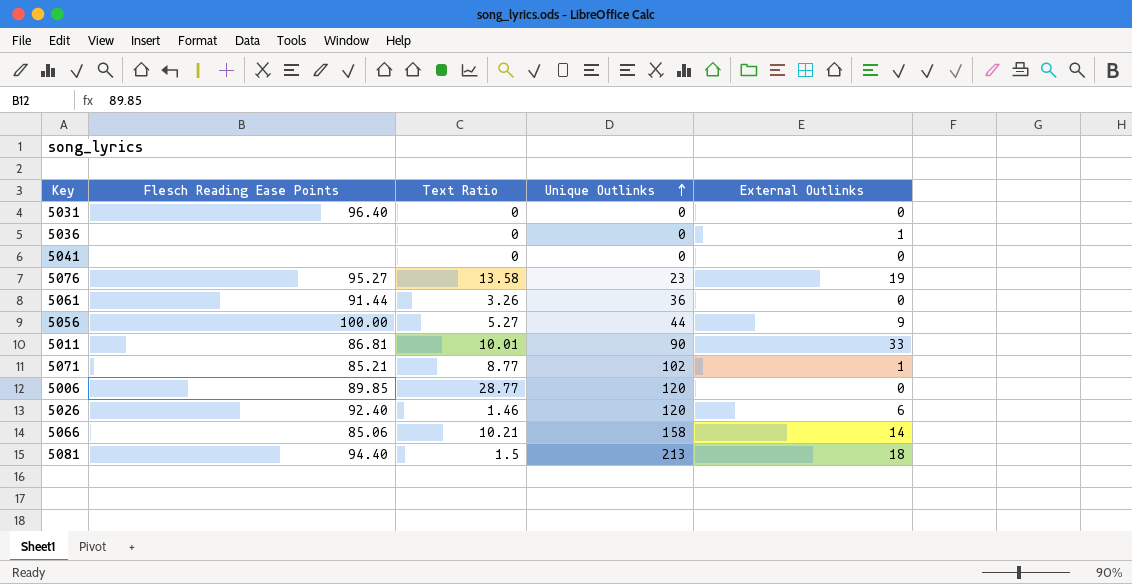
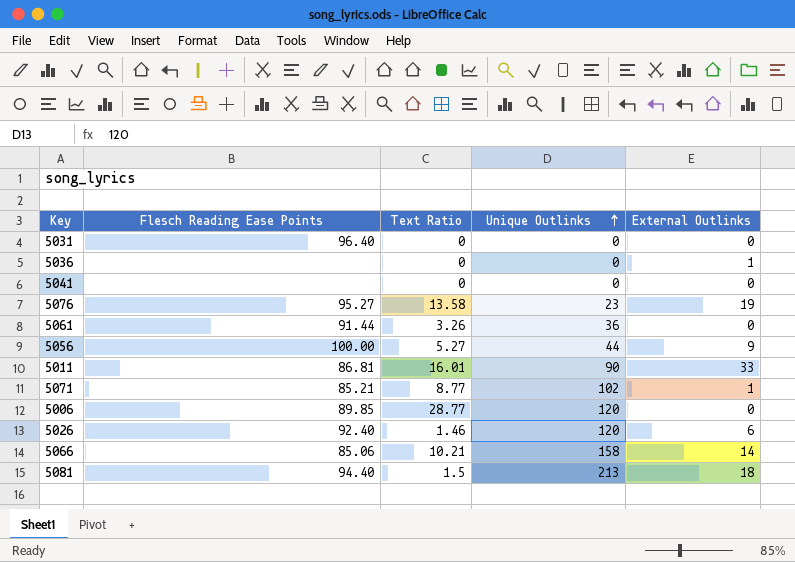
5011 | Text Ratio: 10.01 -> 16.01

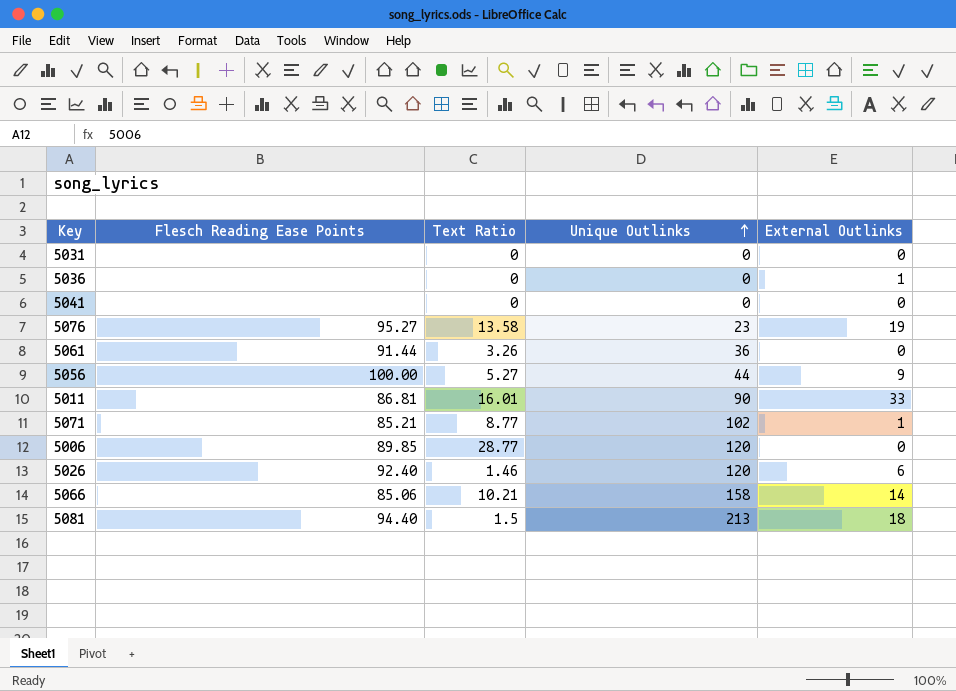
5031 | Flesch Reading Ease Points: 96.40 -> none

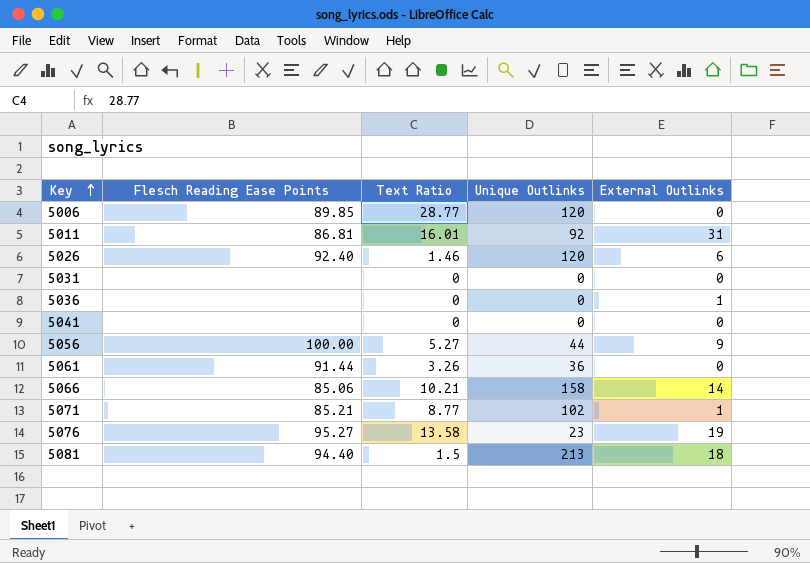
row order: Unique Outlinks ascending -> Key ascending
5011 | Unique Outlinks: 90 -> 92
5011 | External Outlinks: 33 -> 31

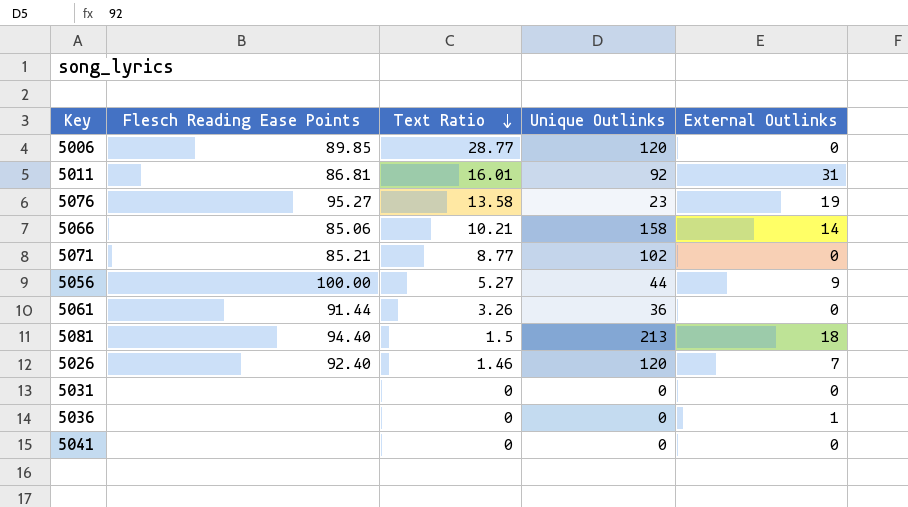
row order: Key ascending -> Text Ratio descending
5071 | External Outlinks: 1 -> 0
5026 | External Outlinks: 6 -> 7

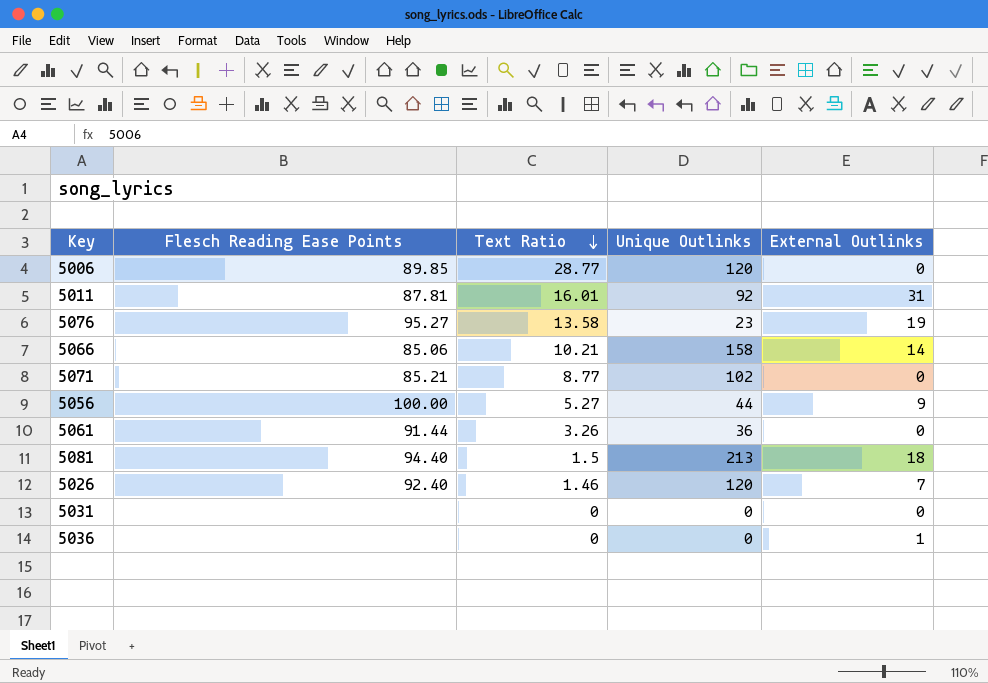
row 5041: none | 0 | 0 | 0 -> none
5011 | Flesch Reading Ease Points: 86.81 -> 87.81

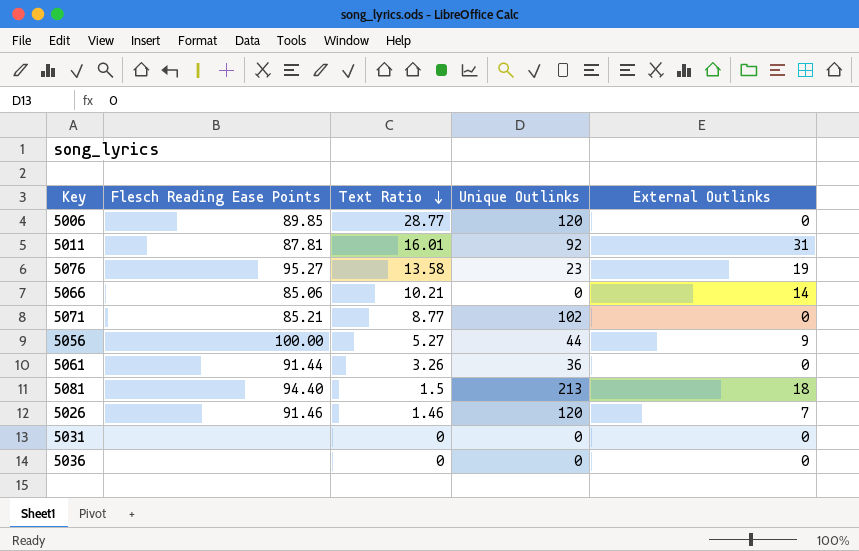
5066 | Unique Outlinks: 158 -> 0
5026 | Flesch Reading Ease Points: 92.40 -> 91.46
5036 | External Outlinks: 1 -> 0

